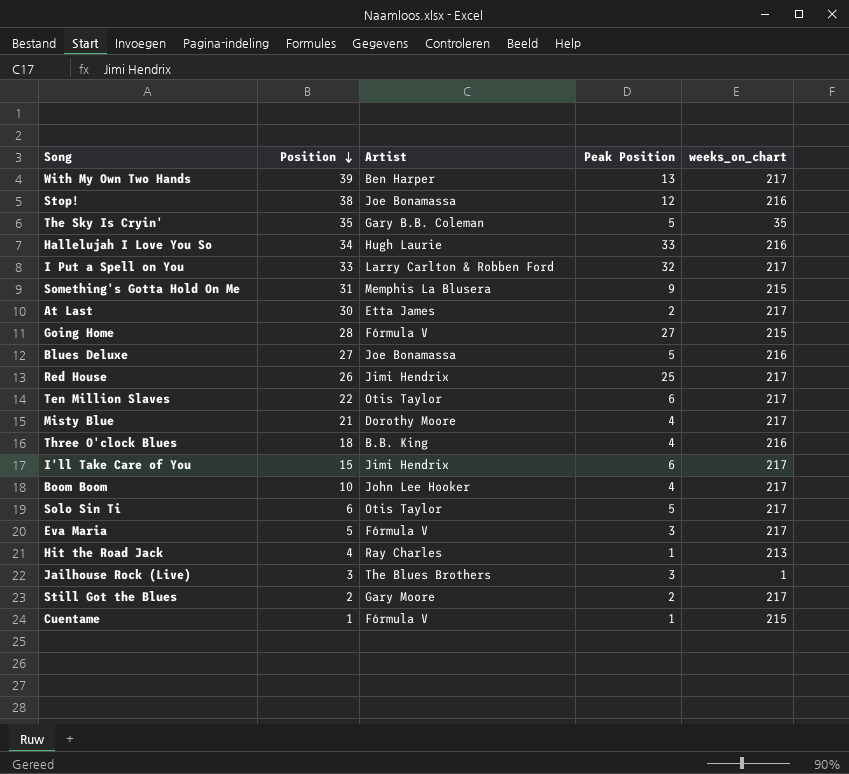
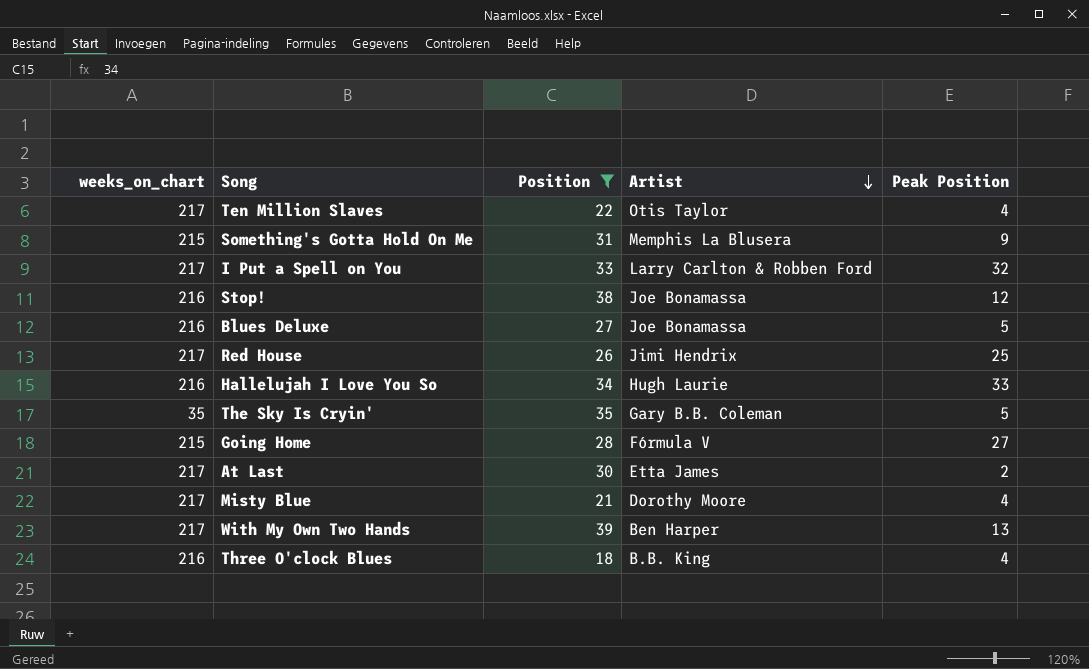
filter: none -> Position >= 18
row order: Position descending -> Artist descending
column weeks_on_chart | position: 5 -> 1
Ten Million Slaves | Peak Position: 6 -> 4

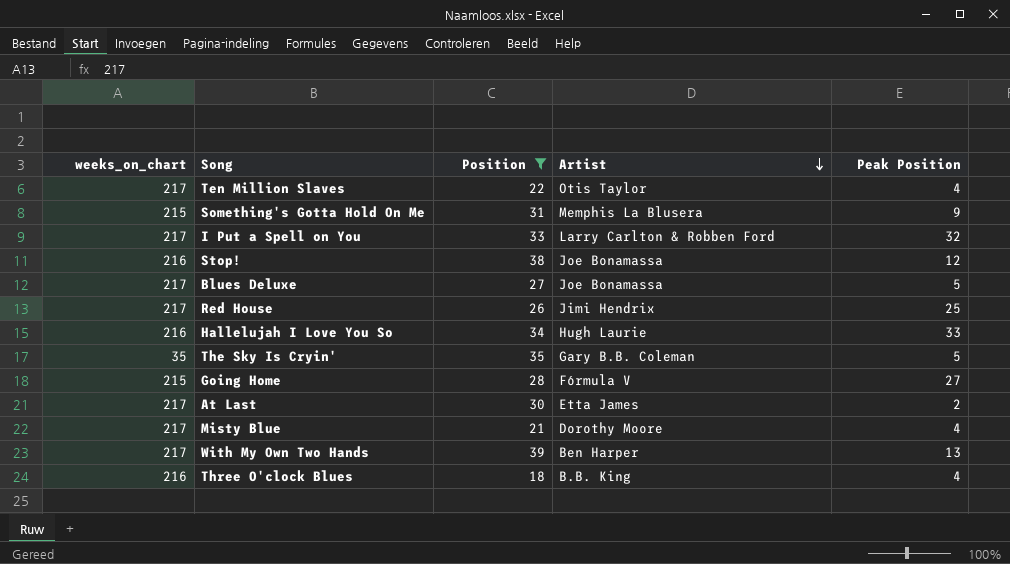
Blues Deluxe | weeks_on_chart: 216 -> 217

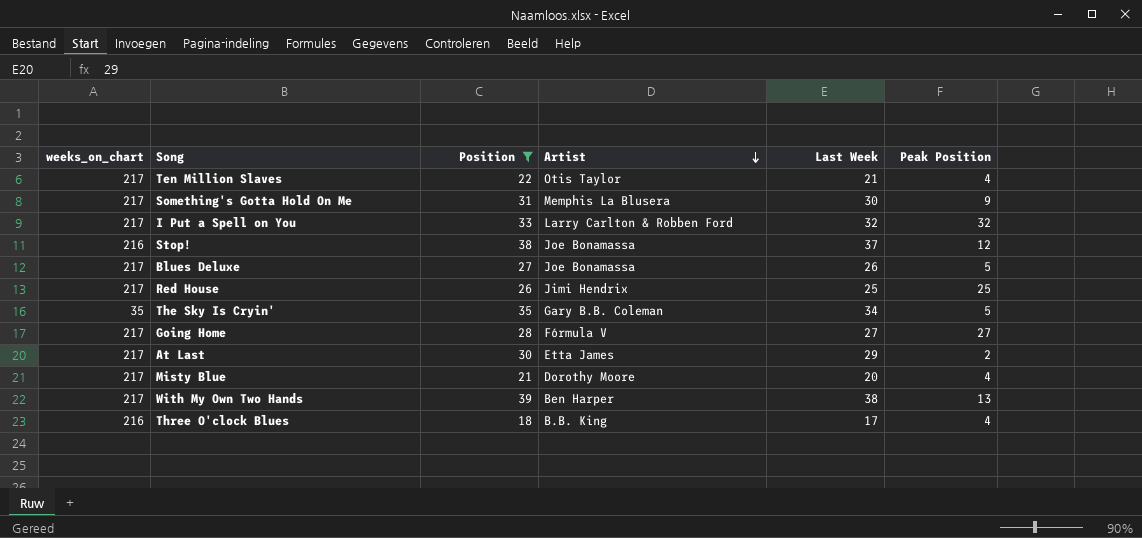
column Last Week | position: none -> 5
row Hallelujah I Love You So: 216 | 34 | Hugh Laurie | 33 -> none
Something's Gotta Hold On Me | weeks_on_chart: 215 -> 217
Going Home | weeks_on_chart: 215 -> 217

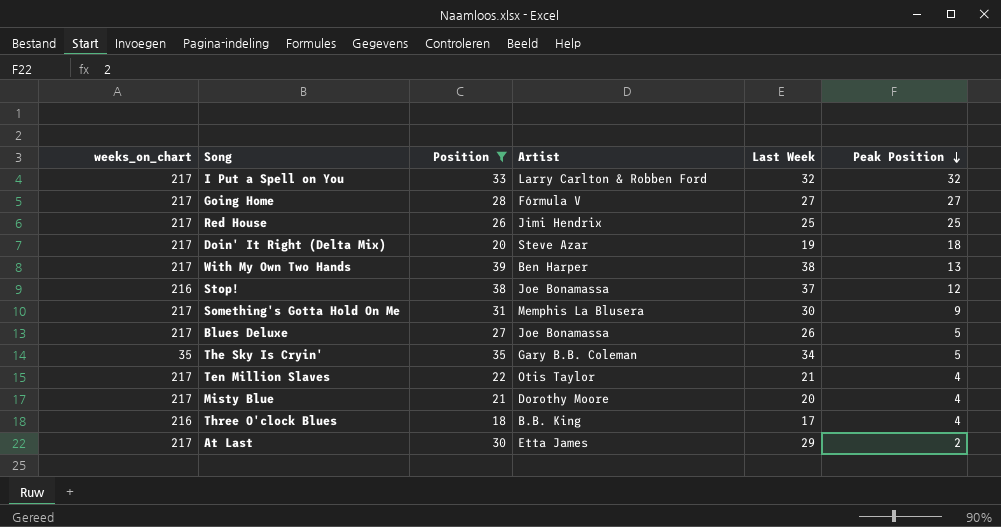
row order: Artist descending -> Peak Position descending
row Doin' It Right (Delta Mix): none -> 217 | 20 | Steve Azar | 19 | 18

